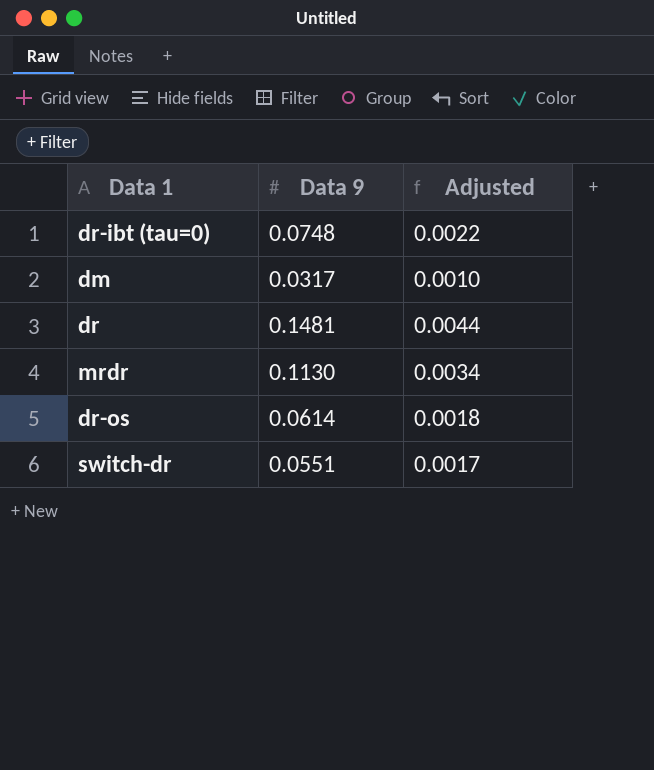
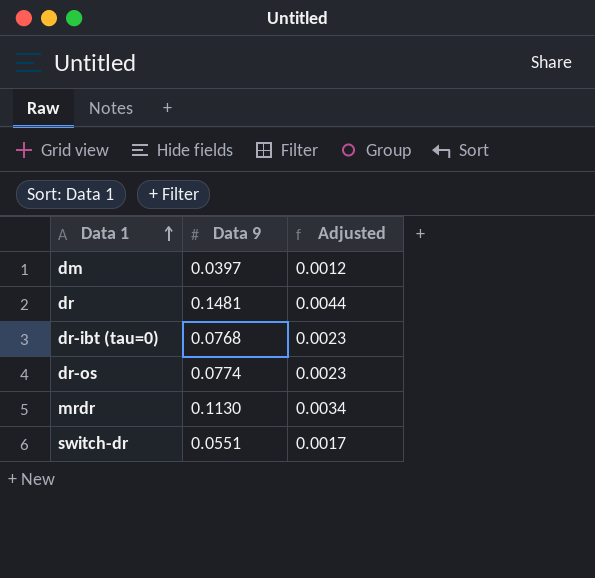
row order: none -> Data 1 ascending
dm | Data 9: 0.0317 -> 0.0397
dm | Adjusted: 0.0010 -> 0.0012
dr-ibt (tau=0) | Data 9: 0.0748 -> 0.0768
dr-ibt (tau=0) | Adjusted: 0.0022 -> 0.0023
dr-os | Data 9: 0.0614 -> 0.0774
dr-os | Adjusted: 0.0018 -> 0.0023

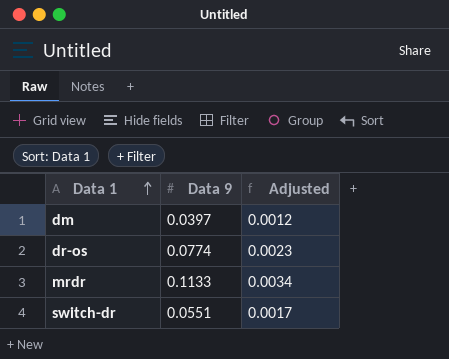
row dr: 0.1481 | 0.0044 -> none
row dr-ibt (tau=0): 0.0768 | 0.0023 -> none
mrdr | Data 9: 0.1130 -> 0.1133

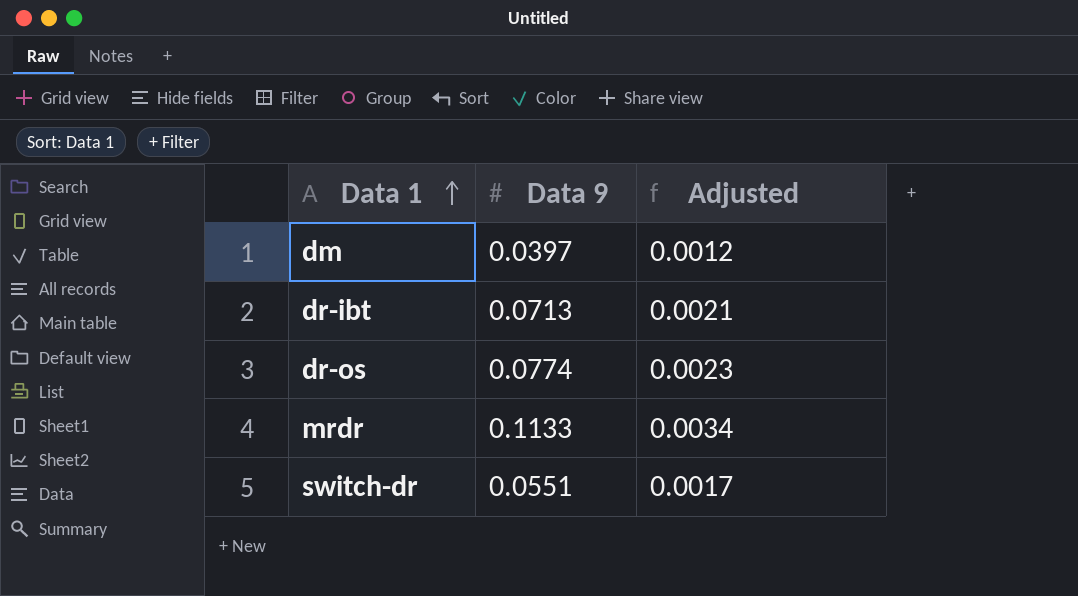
row dr-ibt: none -> 0.0713 | 0.0021

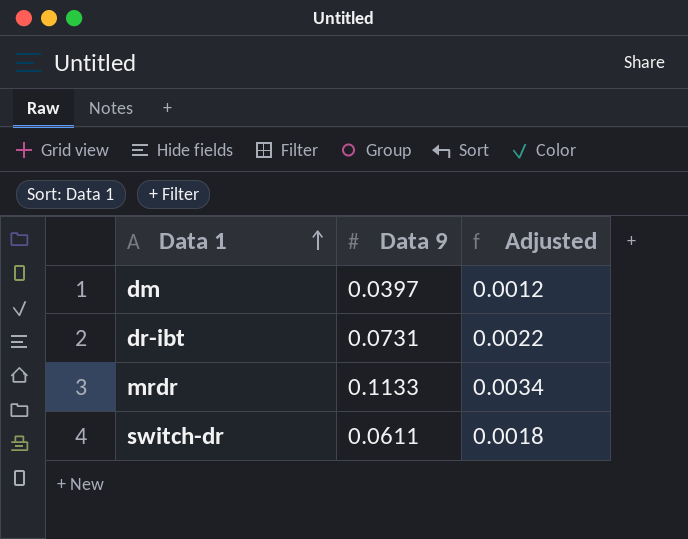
row dr-os: 0.0774 | 0.0023 -> none
dr-ibt | Data 9: 0.0713 -> 0.0731
dr-ibt | Adjusted: 0.0021 -> 0.0022
switch-dr | Data 9: 0.0551 -> 0.0611
switch-dr | Adjusted: 0.0017 -> 0.0018

